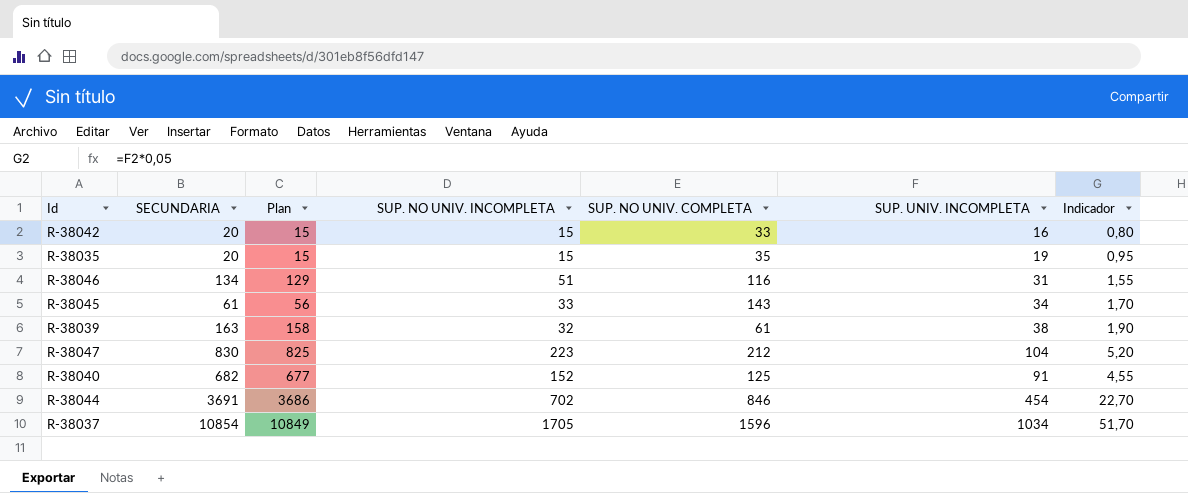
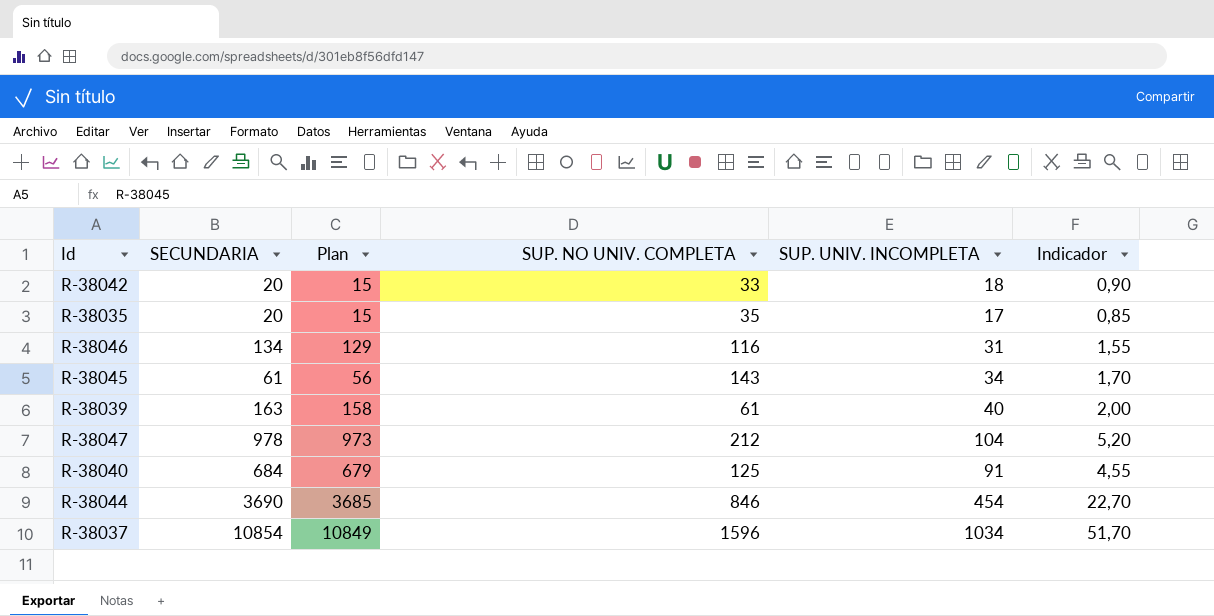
column SUP. NO UNIV. INCOMPLETA | position: 4 -> none
R-38042 | SUP. UNIV. INCOMPLETA: 16 -> 18
R-38042 | Indicador: 0,80 -> 0,90
R-38035 | SUP. UNIV. INCOMPLETA: 19 -> 17
R-38035 | Indicador: 0,95 -> 0,85
R-38039 | SUP. UNIV. INCOMPLETA: 38 -> 40
R-38039 | Indicador: 1,90 -> 2,00
R-38047 | SECUNDARIA: 830 -> 978
R-38047 | Plan: 825 -> 973
R-38040 | SECUNDARIA: 682 -> 684
R-38040 | Plan: 677 -> 679
R-38044 | SECUNDARIA: 3691 -> 3690
R-38044 | Plan: 3686 -> 3685

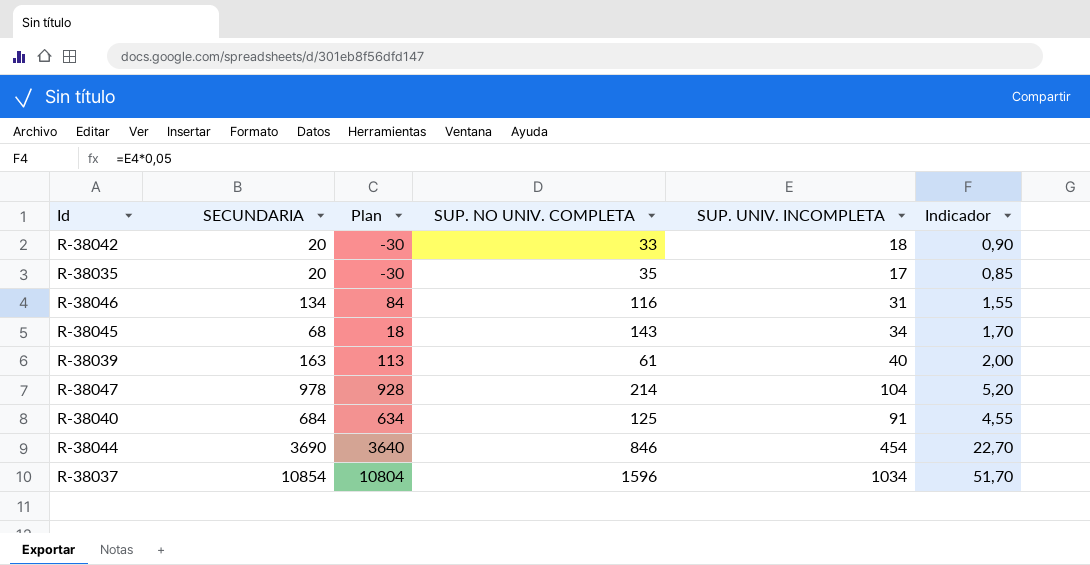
column Plan | formula: [SECUNDARIA] - 5 -> [SECUNDARIA] - 50
R-38045 | SECUNDARIA: 61 -> 68
R-38047 | SUP. NO UNIV. COMPLETA: 212 -> 214

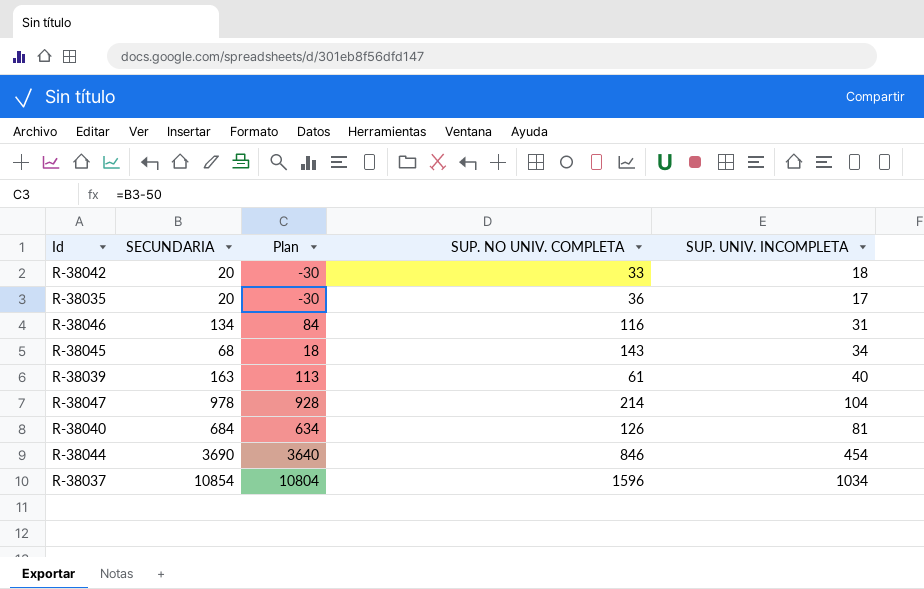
column Indicador | formula: [SUP. UNIV. INCOMPLETA] * 0,05 -> none
R-38035 | SUP. NO UNIV. COMPLETA: 35 -> 36
R-38040 | SUP. NO UNIV. COMPLETA: 125 -> 126
R-38040 | SUP. UNIV. INCOMPLETA: 91 -> 81

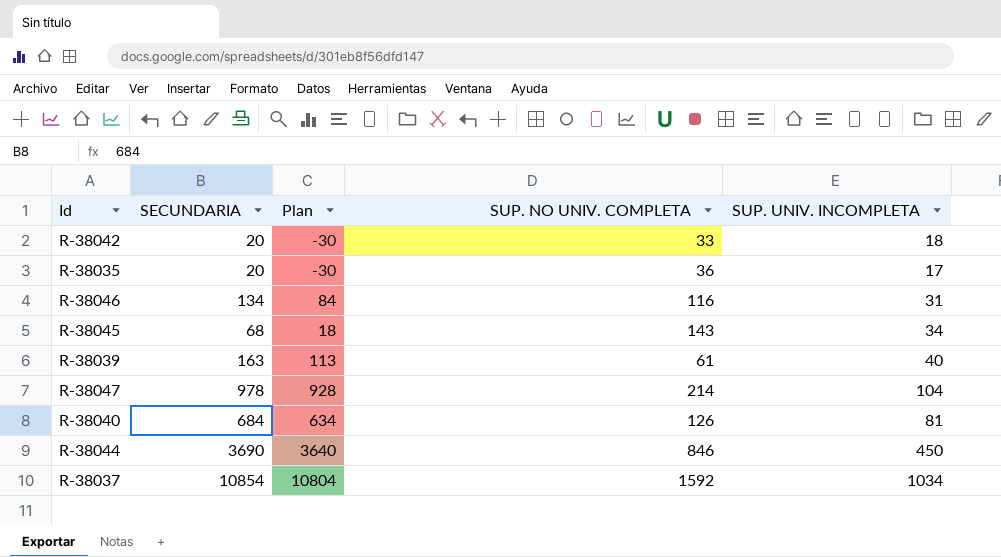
R-38044 | SUP. UNIV. INCOMPLETA: 454 -> 450
R-38037 | SUP. NO UNIV. COMPLETA: 1596 -> 1592

